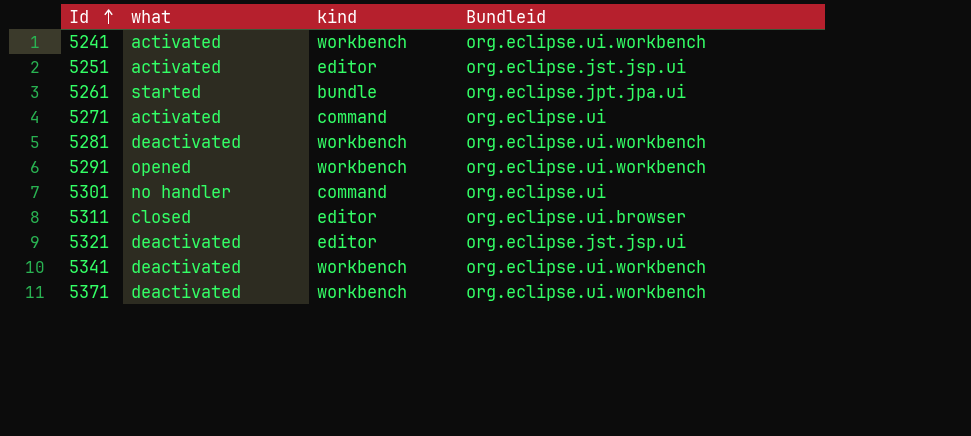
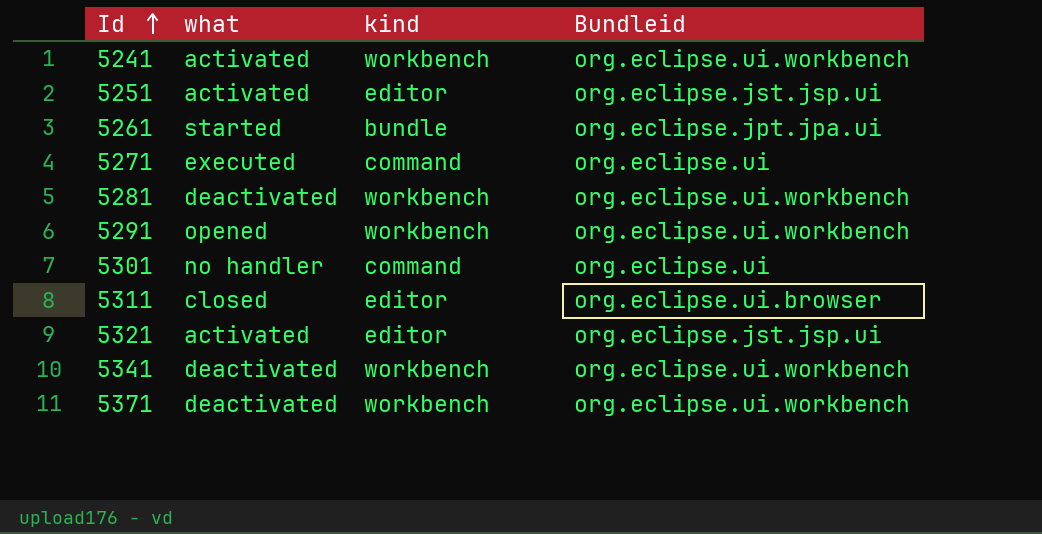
5271 | what: activated -> executed
5321 | what: deactivated -> activated

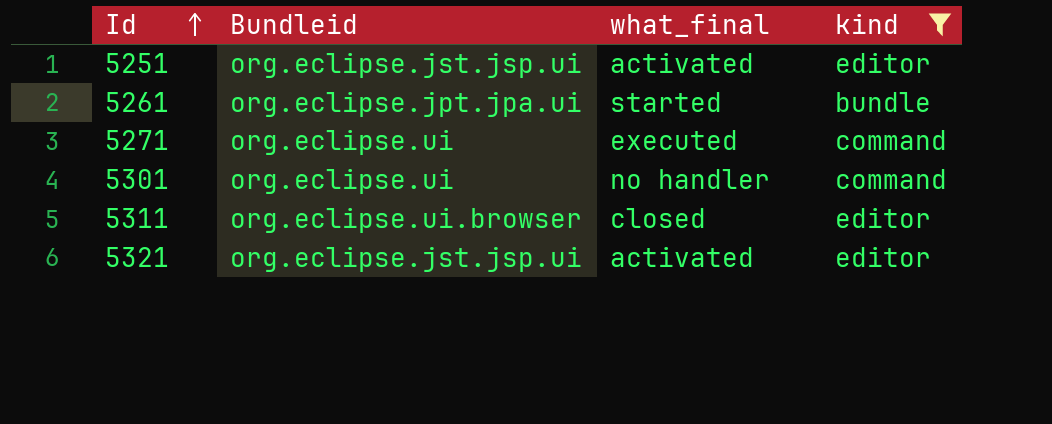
filter: none -> kind != workbench
column Bundleid | position: 4 -> 2
column name: what -> what_final

